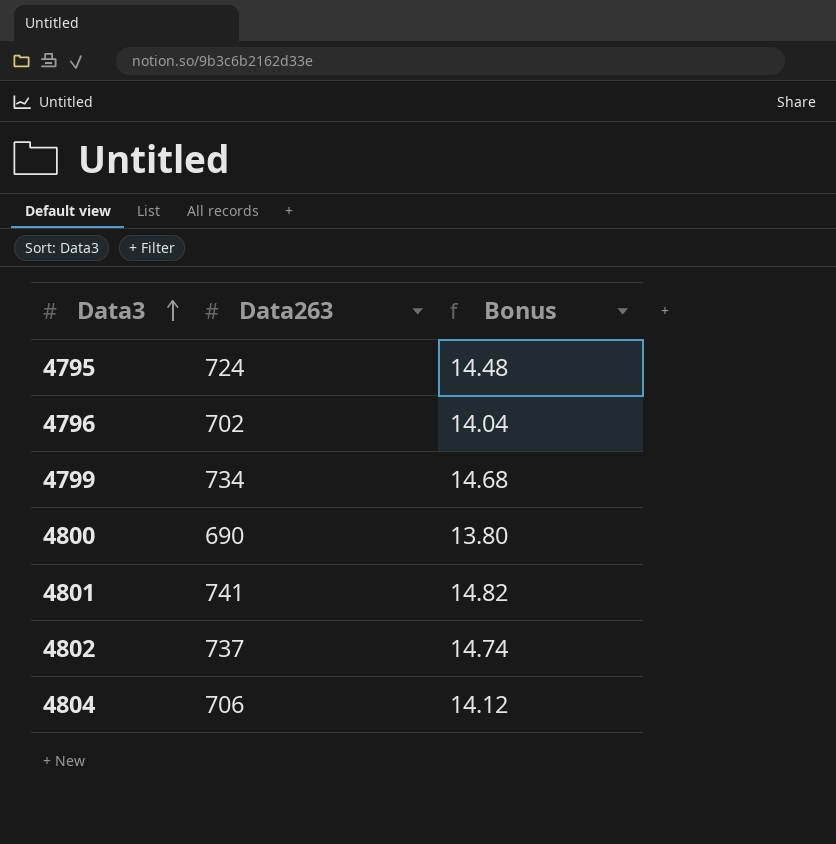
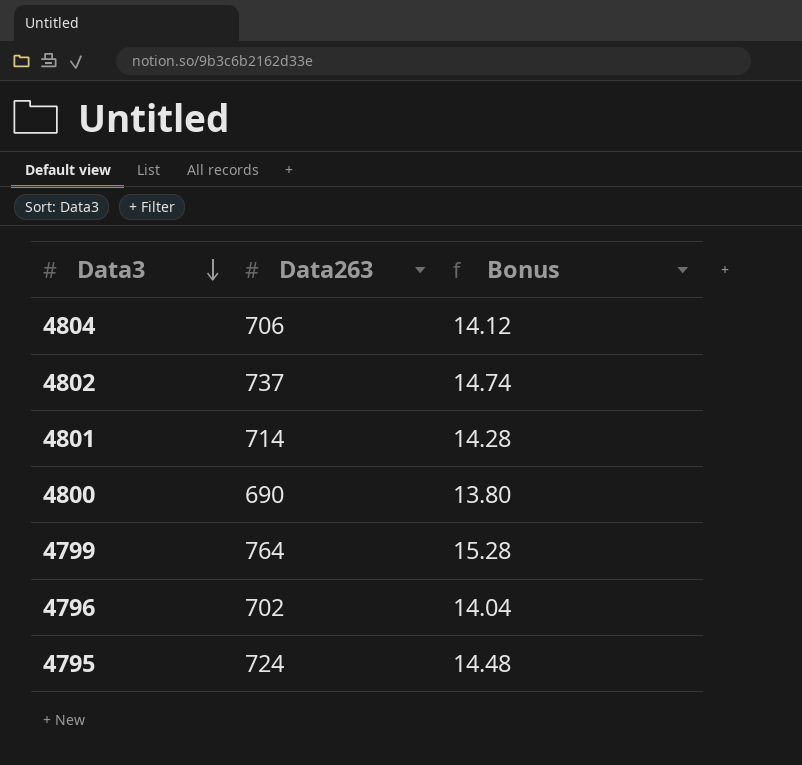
row order: Data3 ascending -> Data3 descending
4801 | Data263: 741 -> 714
4801 | Bonus: 14.82 -> 14.28
4799 | Data263: 734 -> 764
4799 | Bonus: 14.68 -> 15.28

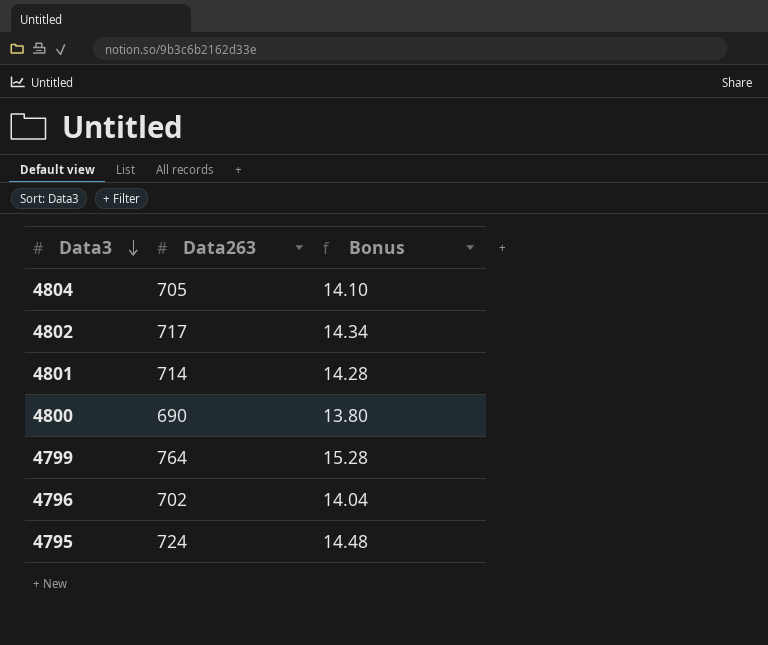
4804 | Data263: 706 -> 705
4804 | Bonus: 14.12 -> 14.10
4802 | Data263: 737 -> 717
4802 | Bonus: 14.74 -> 14.34

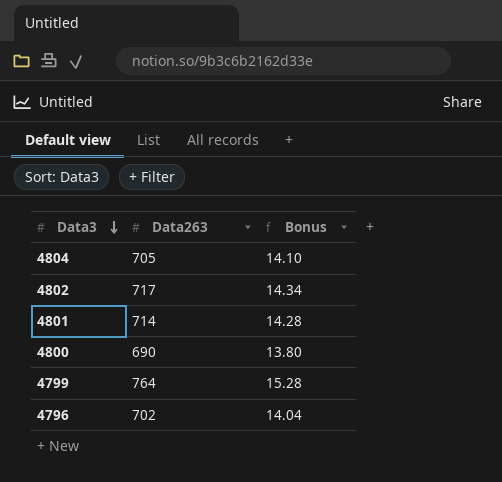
row 4795: 724 | 14.48 -> none

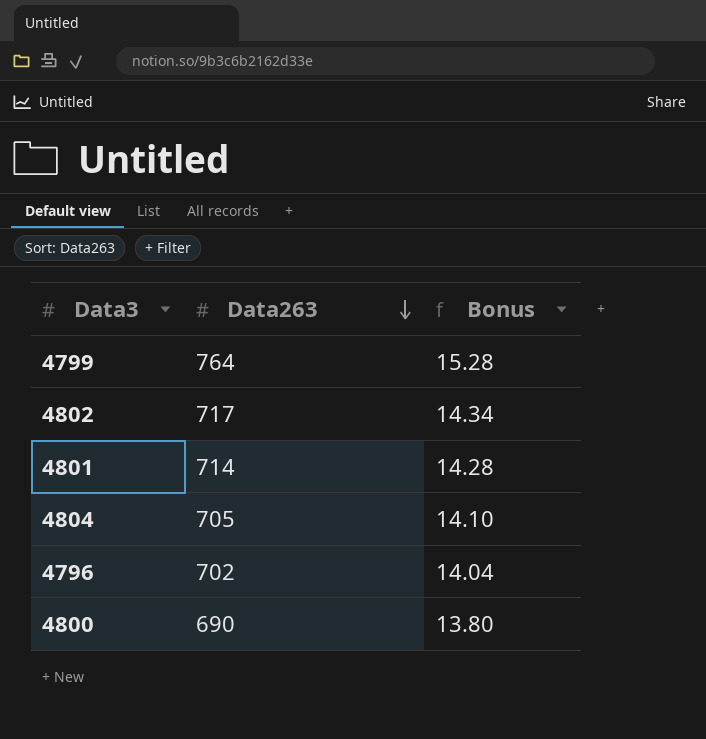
row order: Data3 descending -> Data263 descending

